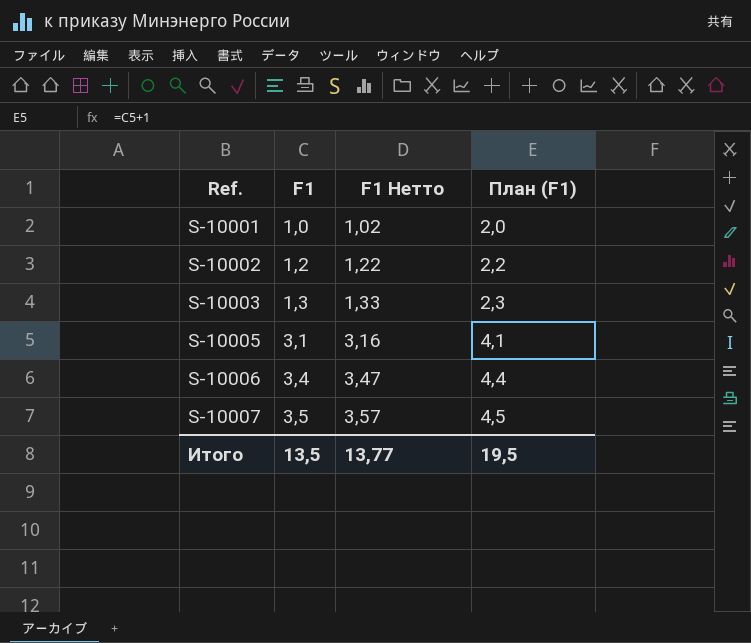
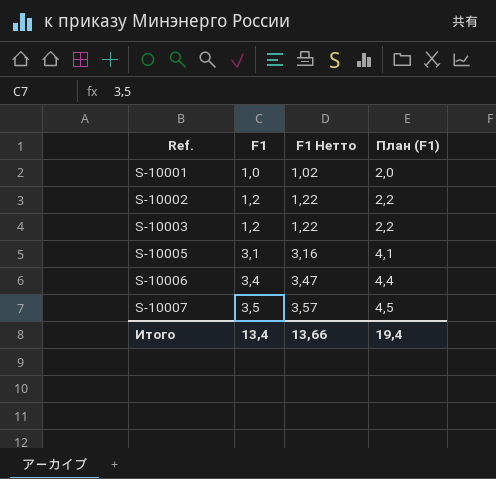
S-10003 | F1: 1,3 -> 1,2
S-10003 | F1 Нетто: 1,33 -> 1,22
S-10003 | План (F1): 2,3 -> 2,2
Итого | F1: 13,5 -> 13,4
Итого | F1 Нетто: 13,77 -> 13,66
Итого | План (F1): 19,5 -> 19,4

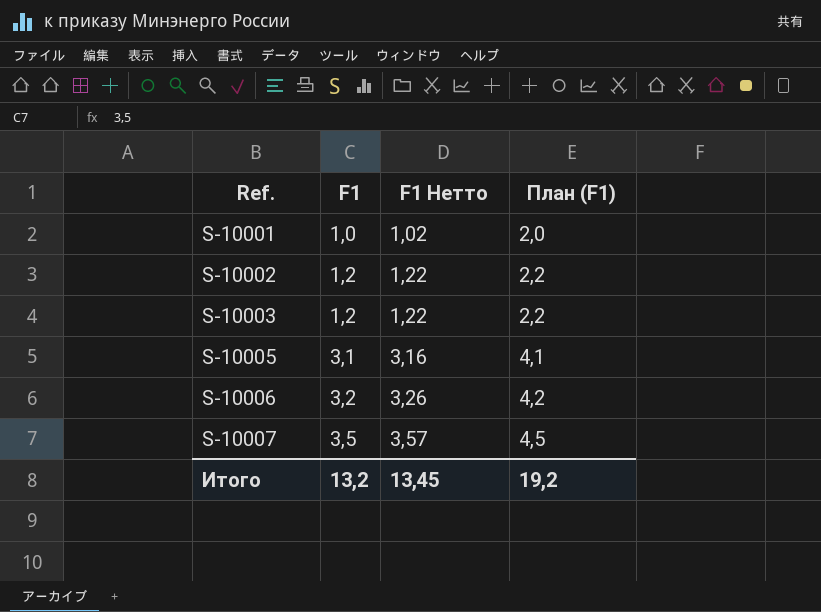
S-10006 | F1: 3,4 -> 3,2
S-10006 | F1 Нетто: 3,47 -> 3,26
S-10006 | План (F1): 4,4 -> 4,2
Итого | F1: 13,4 -> 13,2
Итого | F1 Нетто: 13,66 -> 13,45
Итого | План (F1): 19,4 -> 19,2

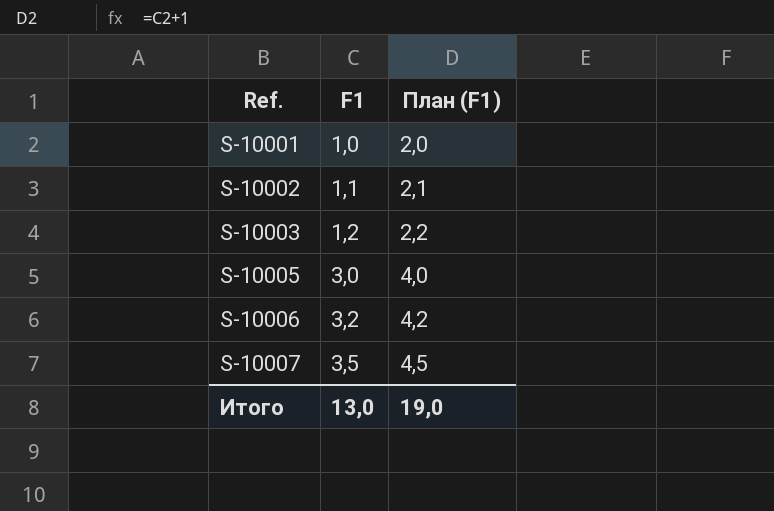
column F1 Нетто | formula: [F1] * 1,02 -> none
S-10002 | F1: 1,2 -> 1,1
S-10002 | План (F1): 2,2 -> 2,1
S-10005 | F1: 3,1 -> 3,0
S-10005 | План (F1): 4,1 -> 4,0
Итого | F1: 13,2 -> 13,0
Итого | План (F1): 19,2 -> 19,0

